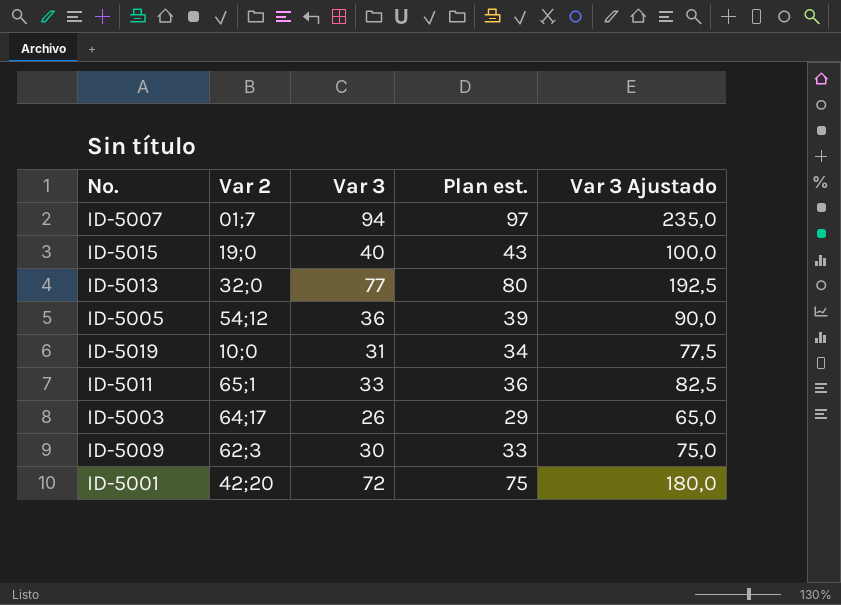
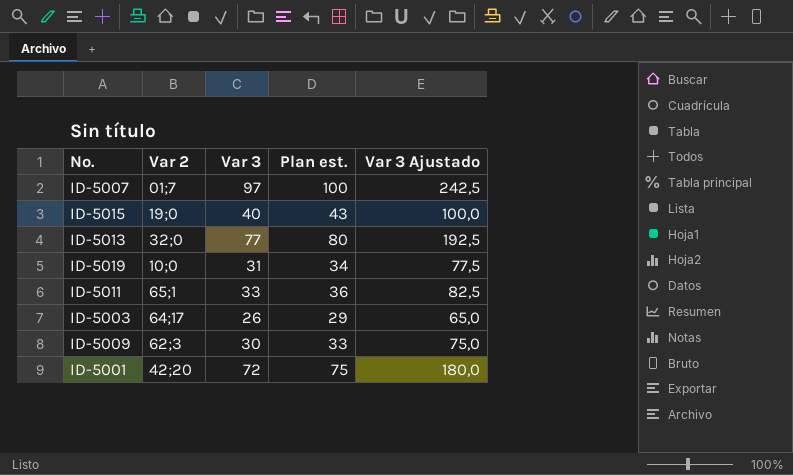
row ID-5005: 54;12 | 36 | 39 | 90,0 -> none
ID-5007 | Var 3: 94 -> 97
ID-5007 | Plan est.: 97 -> 100
ID-5007 | Var 3 Ajustado: 235,0 -> 242,5

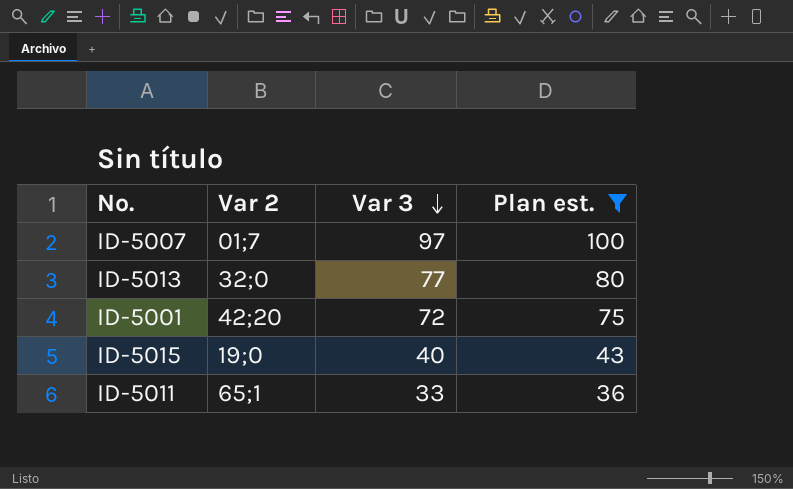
filter: none -> Plan est. >= 36
row order: none -> Var 3 descending
column Var 3 Ajustado | formula: [Var 3] * 2,5 -> none

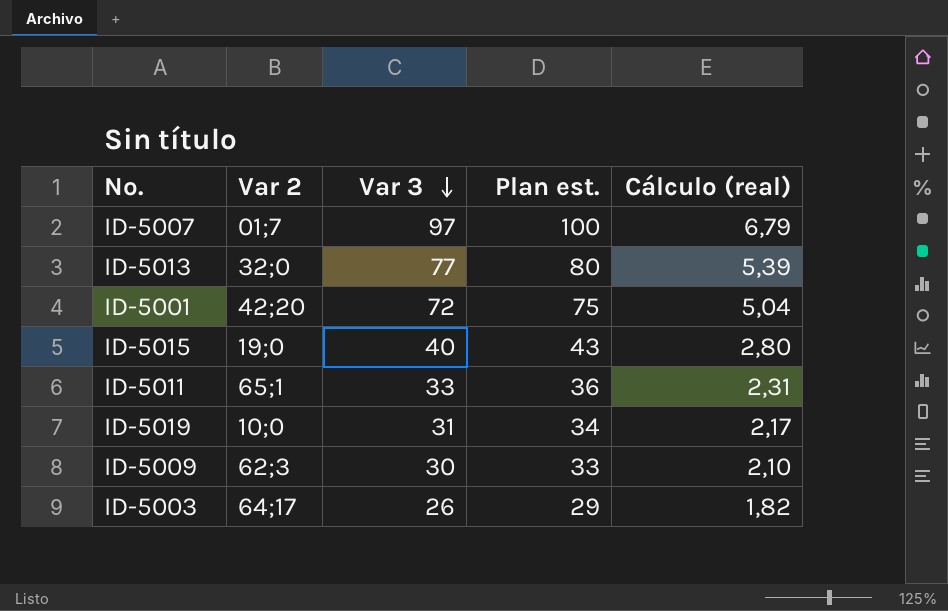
filter: Plan est. >= 36 -> none
column Cálculo (real) | formula: none -> [Var 3] * 0,07

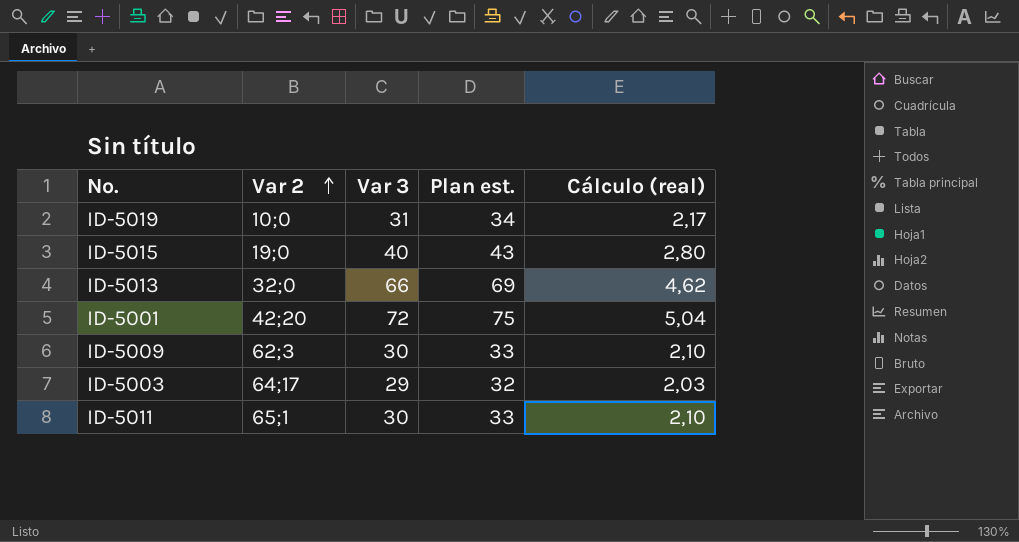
row order: Var 3 descending -> Var 2 ascending
row ID-5007: 01;7 | 97 | 100 | 6,79 -> none
ID-5013 | Var 3: 77 -> 66
ID-5013 | Plan est.: 80 -> 69
ID-5013 | Cálculo (real): 5,39 -> 4,62
ID-5003 | Var 3: 26 -> 29
ID-5003 | Plan est.: 29 -> 32
ID-5003 | Cálculo (real): 1,82 -> 2,03
ID-5011 | Var 3: 33 -> 30
ID-5011 | Plan est.: 36 -> 33
ID-5011 | Cálculo (real): 2,31 -> 2,10

